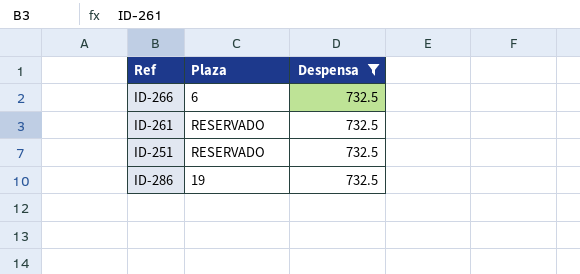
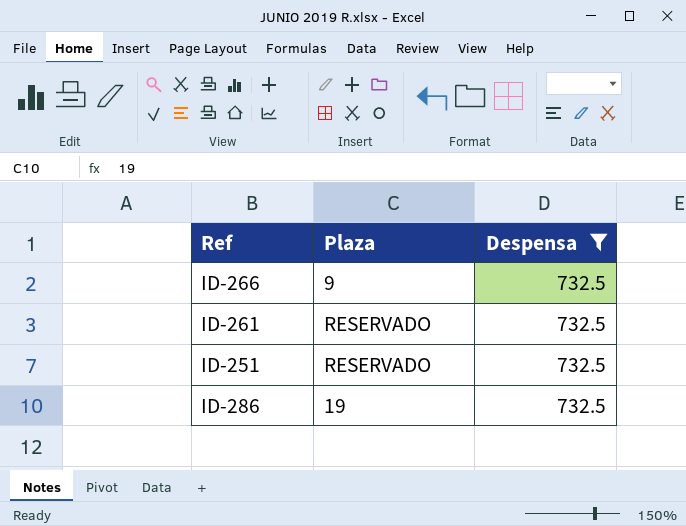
ID-266 | Plaza: 6 -> 9

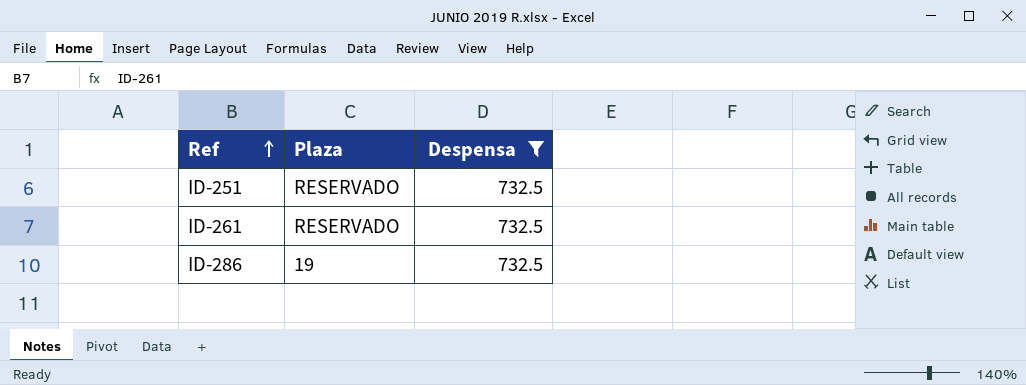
row order: none -> Ref ascending
row ID-266: 9 | 732.5 -> none

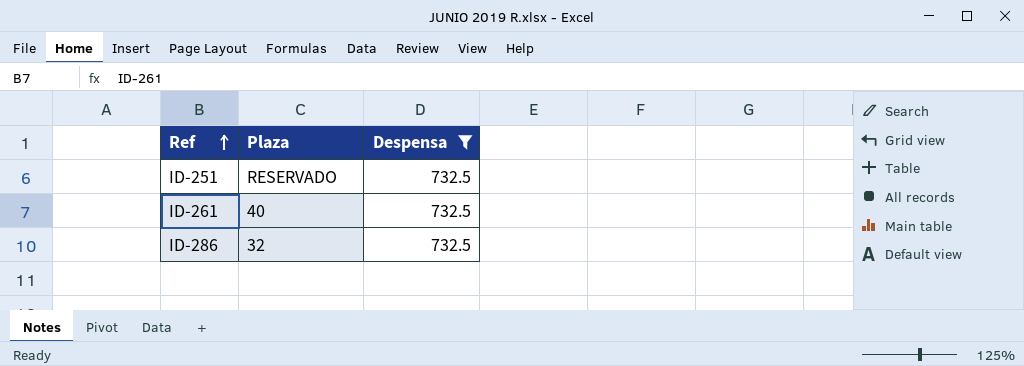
ID-261 | Plaza: RESERVADO -> 40
ID-286 | Plaza: 19 -> 32

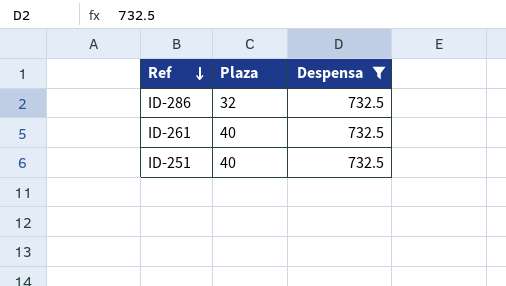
row order: Ref ascending -> Ref descending
ID-251 | Plaza: RESERVADO -> 40

